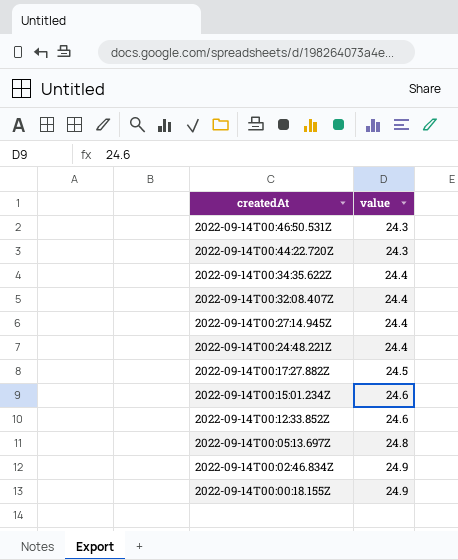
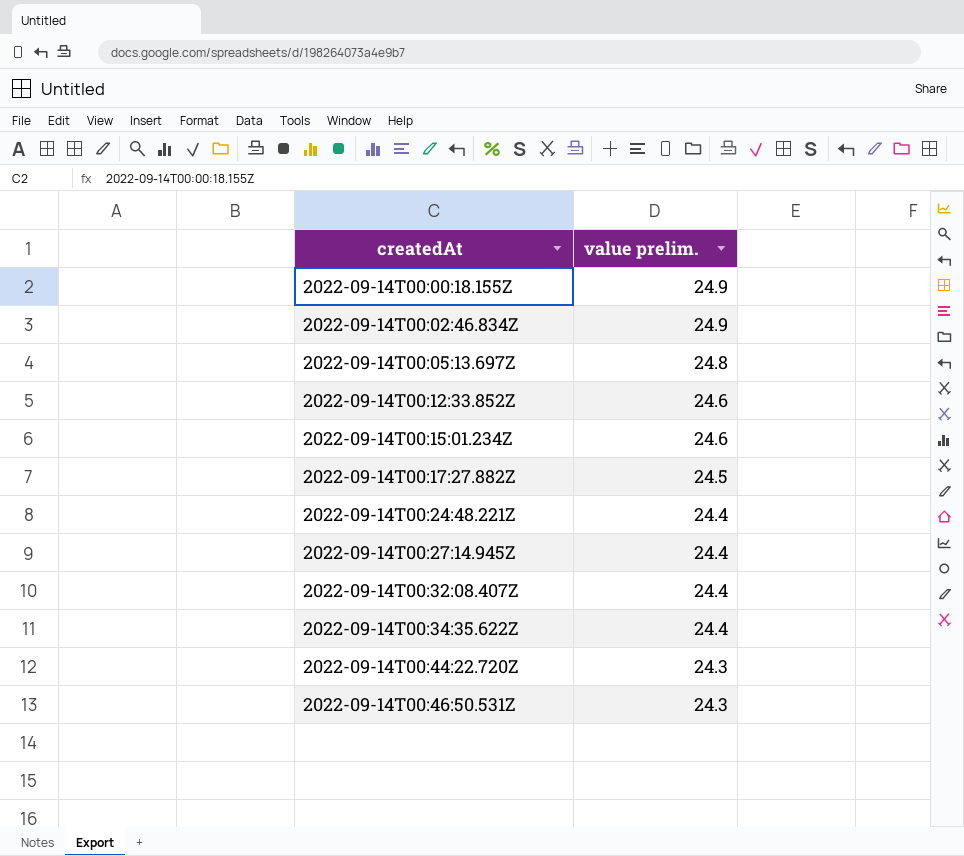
row order: createdAt descending -> createdAt ascending
column name: value -> value prelim.

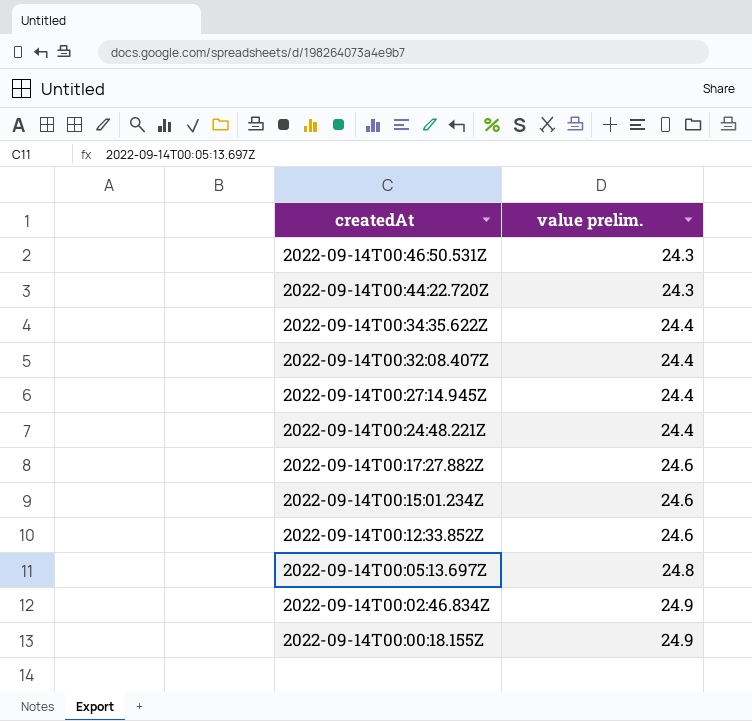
row order: createdAt ascending -> createdAt descending
2022-09-14T00:17:27.882Z | value prelim.: 24.5 -> 24.6

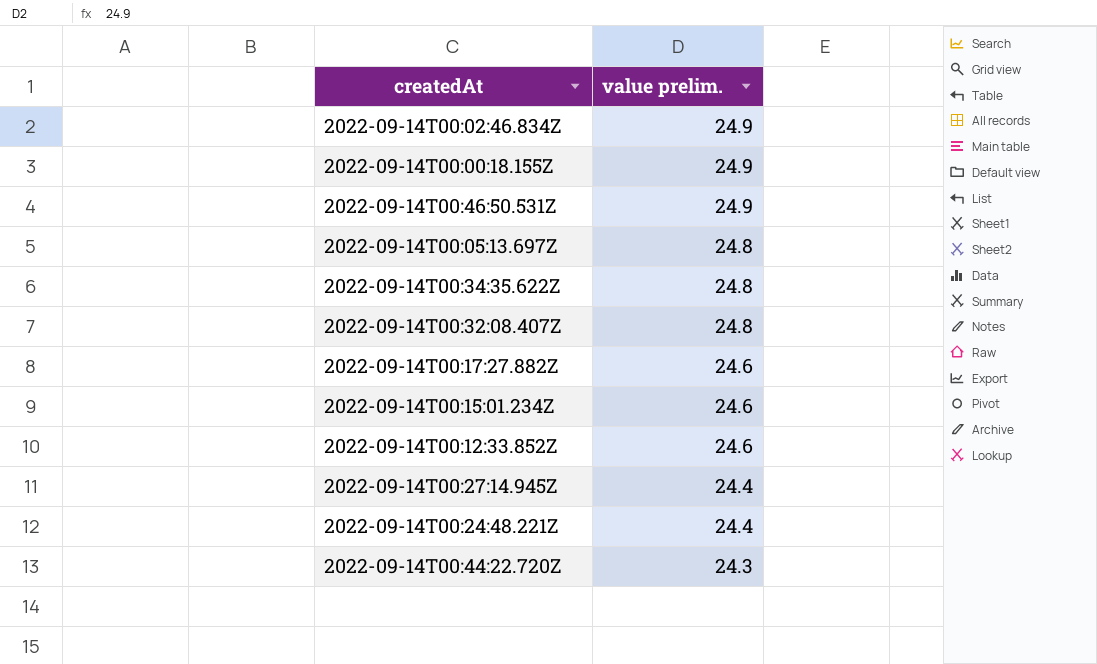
row order: createdAt descending -> value prelim. descending
2022-09-14T00:46:50.531Z | value prelim.: 24.3 -> 24.9
2022-09-14T00:34:35.622Z | value prelim.: 24.4 -> 24.8
2022-09-14T00:32:08.407Z | value prelim.: 24.4 -> 24.8

